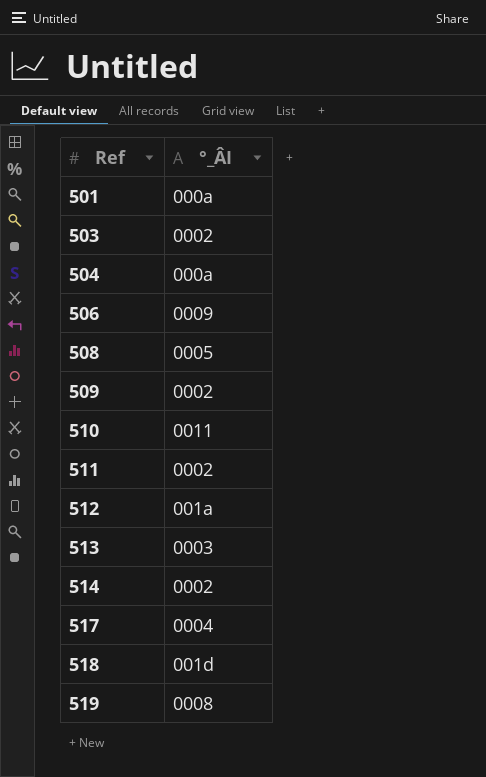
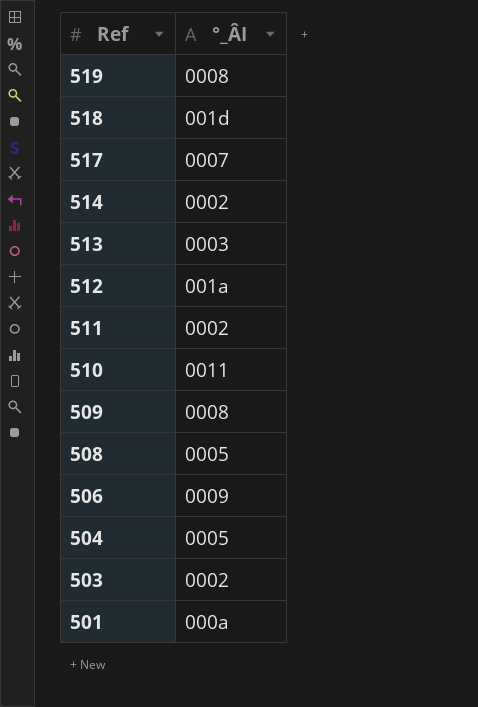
row order: Ref ascending -> Ref descending
517 | °_ÂI: 0004 -> 0007
509 | °_ÂI: 0002 -> 0008
504 | °_ÂI: 000a -> 0005

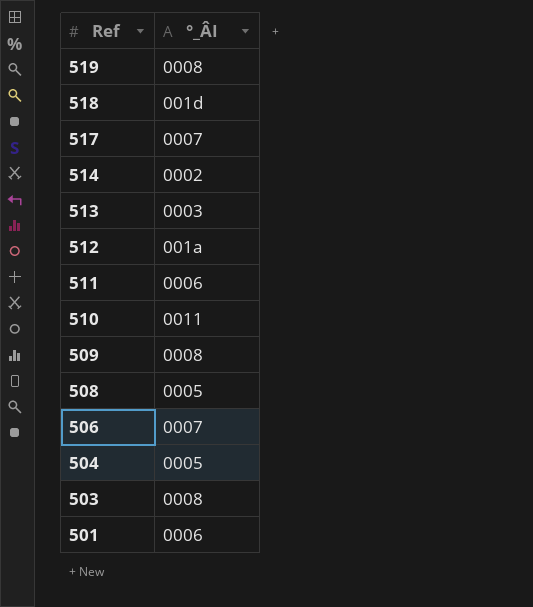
511 | °_ÂI: 0002 -> 0006
506 | °_ÂI: 0009 -> 0007
503 | °_ÂI: 0002 -> 0008
501 | °_ÂI: 000a -> 0006

